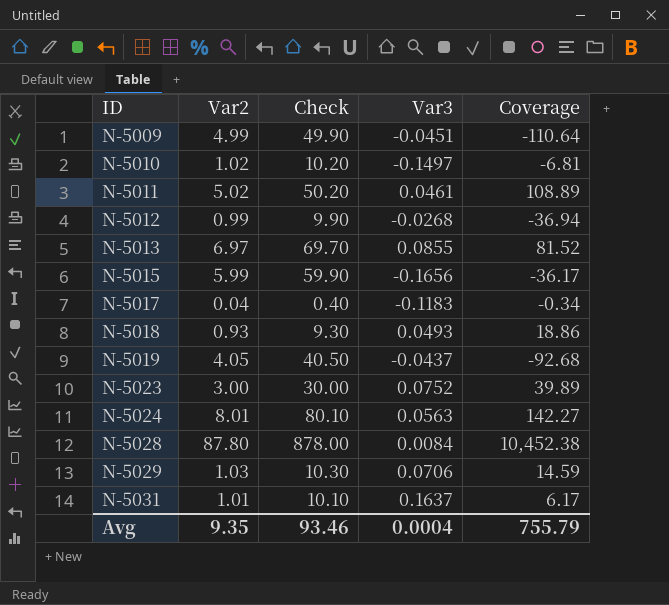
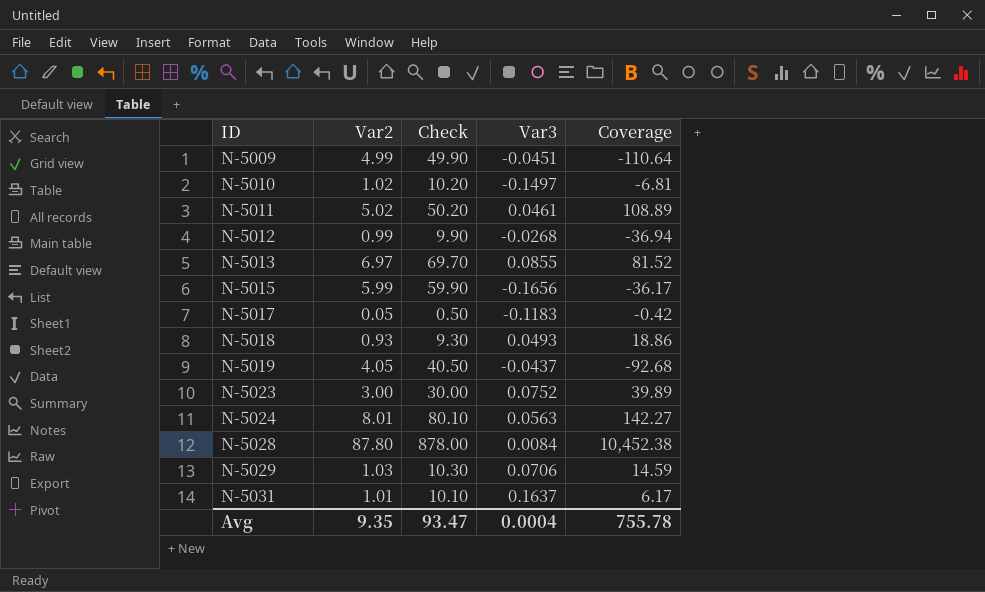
N-5017 | Var2: 0.04 -> 0.05
N-5017 | Check: 0.40 -> 0.50
N-5017 | Coverage: -0.34 -> -0.42
Avg | Check: 93.46 -> 93.47
Avg | Coverage: 755.79 -> 755.78

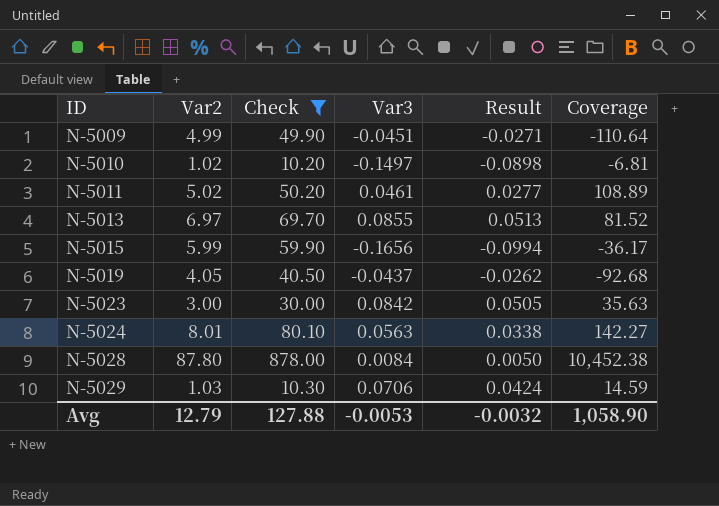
filter: none -> Check >= 10.20
column Result | formula: none -> [Var3] * 0.6
N-5023 | Var3: 0.0752 -> 0.0842
N-5023 | Coverage: 39.89 -> 35.63
Avg | Var2: 9.35 -> 12.79
Avg | Check: 93.47 -> 127.88
Avg | Var3: 0.0004 -> -0.0053
Avg | Coverage: 755.78 -> 1,058.90

